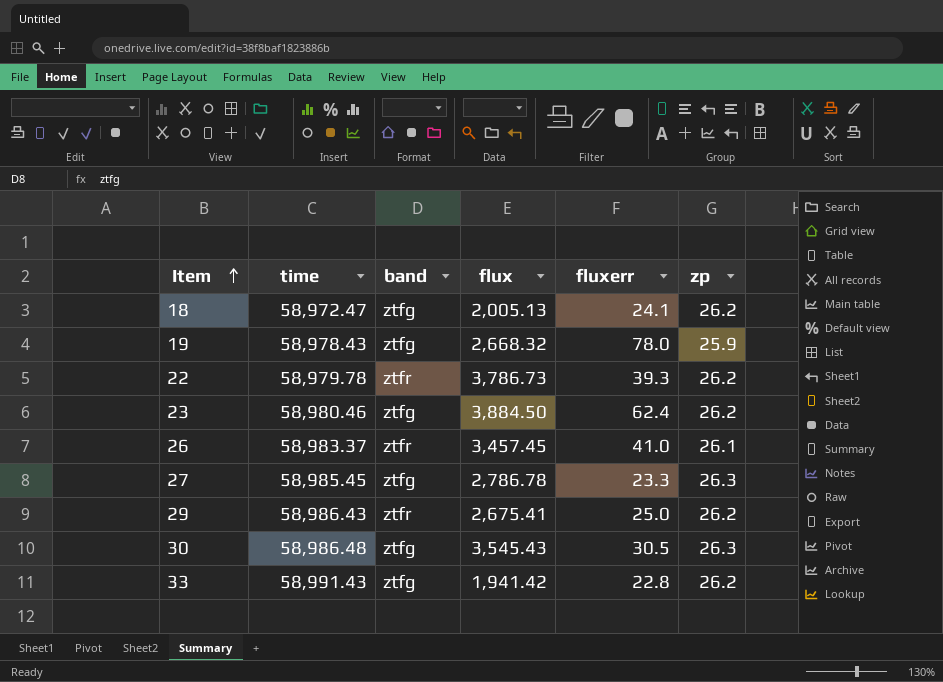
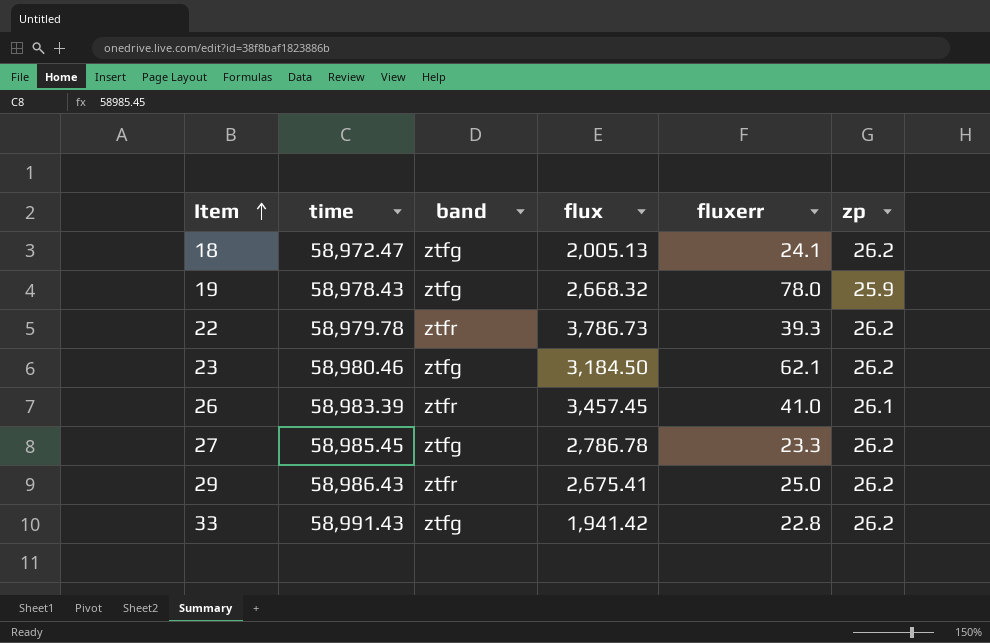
row 30: 58,986.48 | ztfg | 3,545.43 | 30.5 | 26.3 -> none
23 | flux: 3,884.50 -> 3,184.50
23 | fluxerr: 62.4 -> 62.1
26 | time: 58,983.37 -> 58,983.39
27 | zp: 26.3 -> 26.2

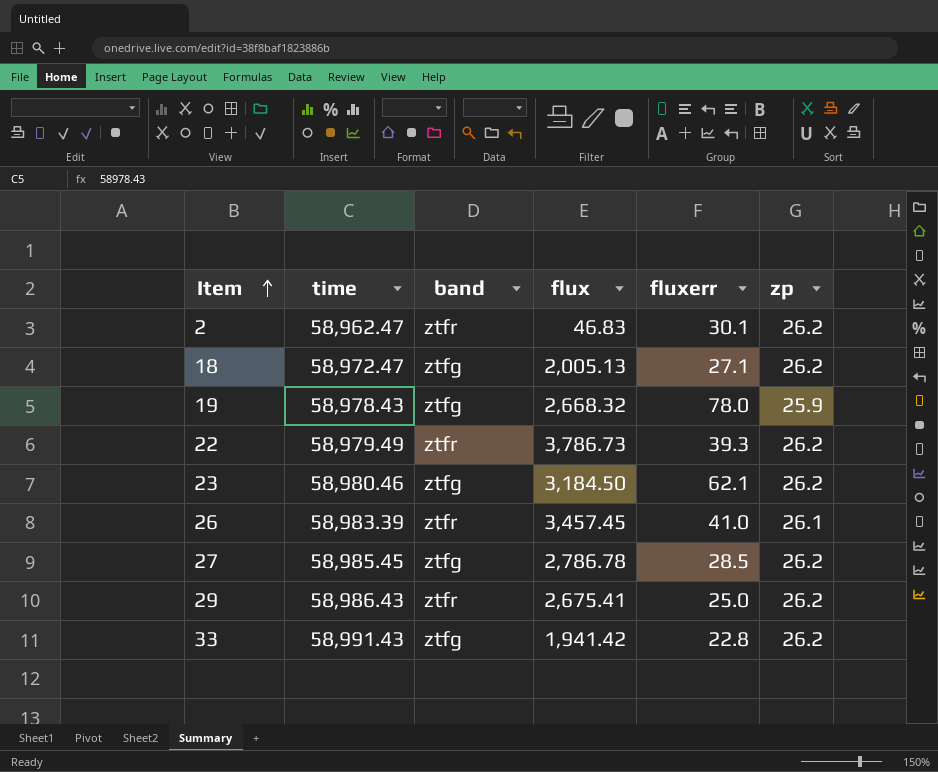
row 2: none -> 58,962.47 | ztfr | 46.83 | 30.1 | 26.2
18 | fluxerr: 24.1 -> 27.1
22 | time: 58,979.78 -> 58,979.49
27 | fluxerr: 23.3 -> 28.5

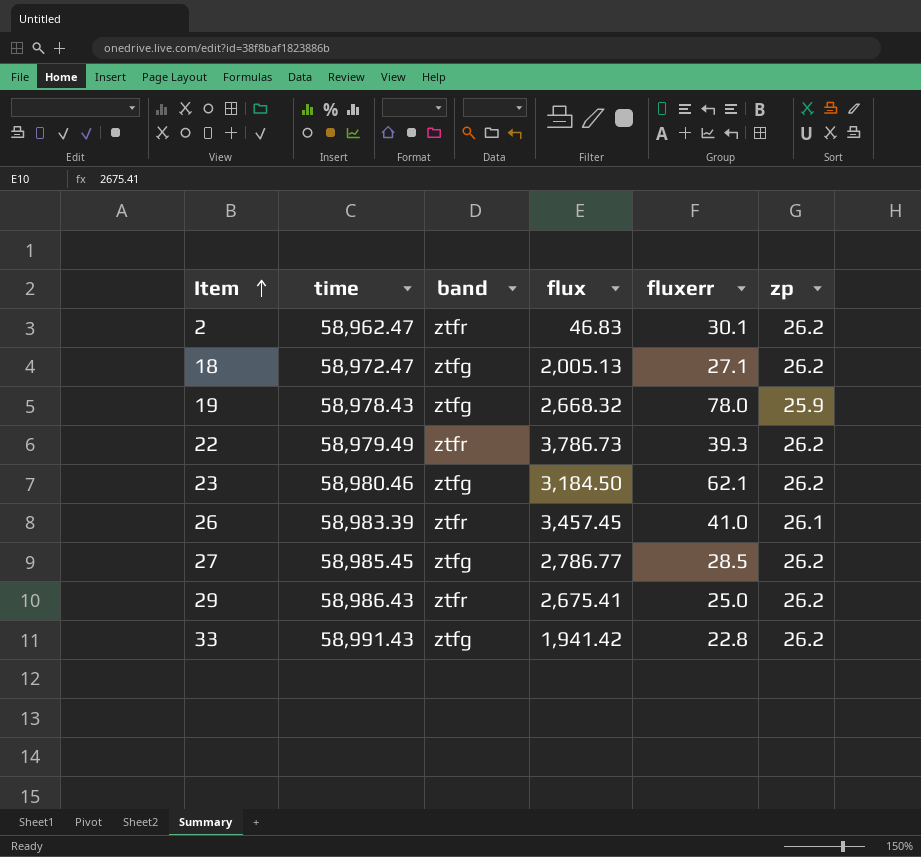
27 | flux: 2,786.78 -> 2,786.77

